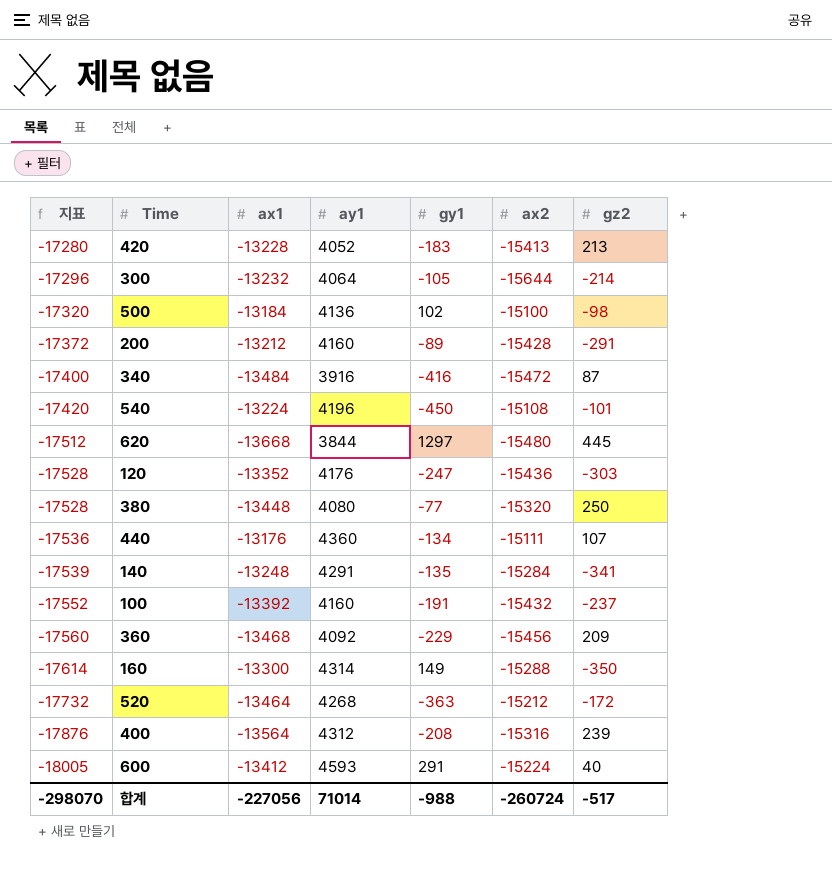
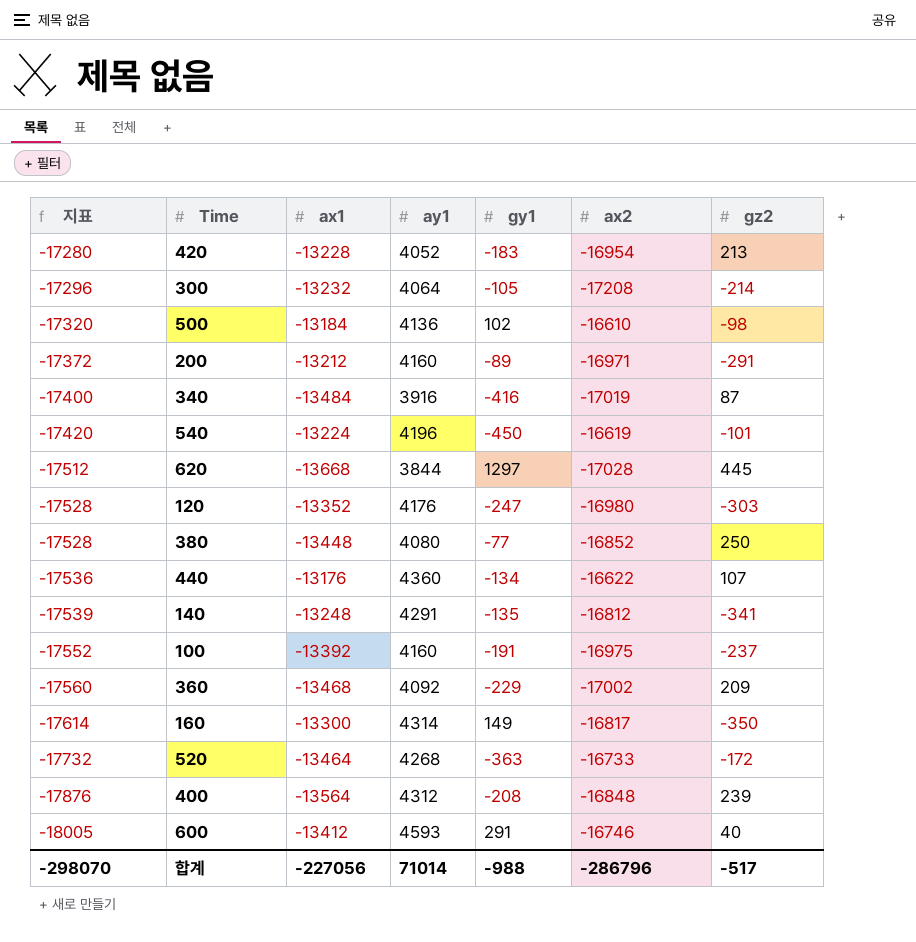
420 | ax2: -15413 -> -16954
300 | ax2: -15644 -> -17208
500 | ax2: -15100 -> -16610
200 | ax2: -15428 -> -16971
340 | ax2: -15472 -> -17019
540 | ax2: -15108 -> -16619
620 | ax2: -15480 -> -17028
120 | ax2: -15436 -> -16980
380 | ax2: -15320 -> -16852
440 | ax2: -15111 -> -16622
140 | ax2: -15284 -> -16812
100 | ax2: -15432 -> -16975
360 | ax2: -15456 -> -17002
160 | ax2: -15288 -> -16817
520 | ax2: -15212 -> -16733
400 | ax2: -15316 -> -16848
600 | ax2: -15224 -> -16746
합계 | ax2: -260724 -> -286796

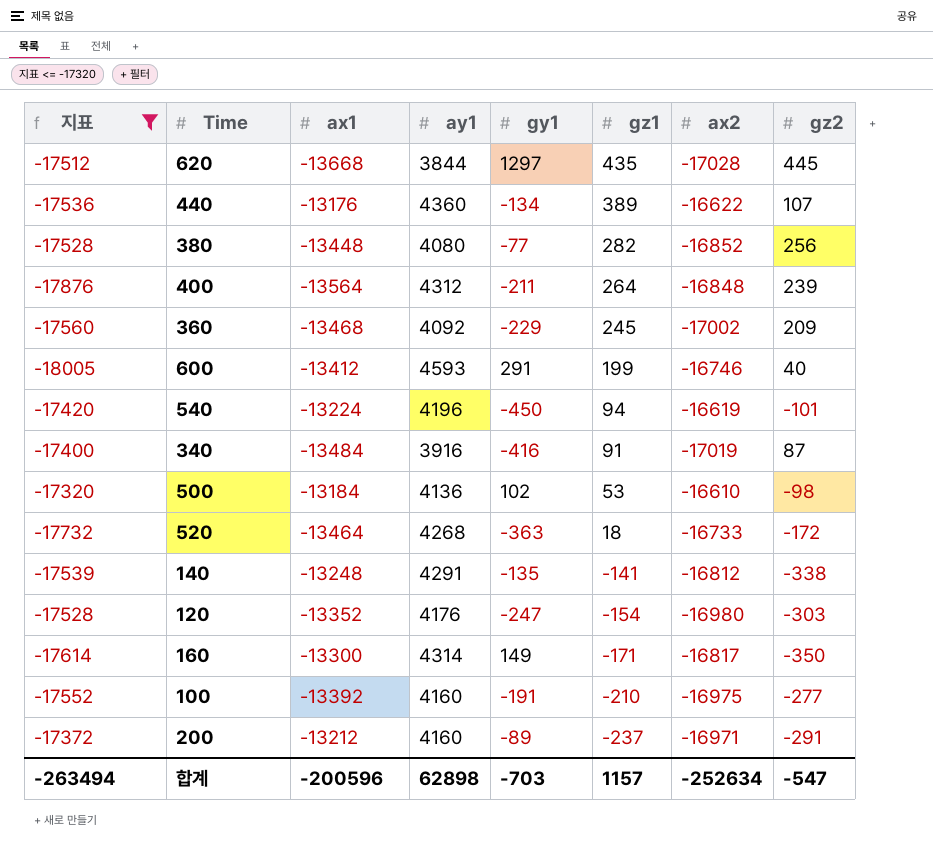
filter: none -> 지표 <= -17320
row order: 지표 descending -> gz1 descending
column gz1 | position: none -> 6
380 | gz2: 250 -> 256
400 | gy1: -208 -> -211
140 | gz2: -341 -> -338
100 | gz2: -237 -> -277
합계 | 지표: -298070 -> -263494
합계 | ax1: -227056 -> -200596
합계 | ay1: 71014 -> 62898
합계 | gy1: -988 -> -703
합계 | ax2: -286796 -> -252634
합계 | gz2: -517 -> -547

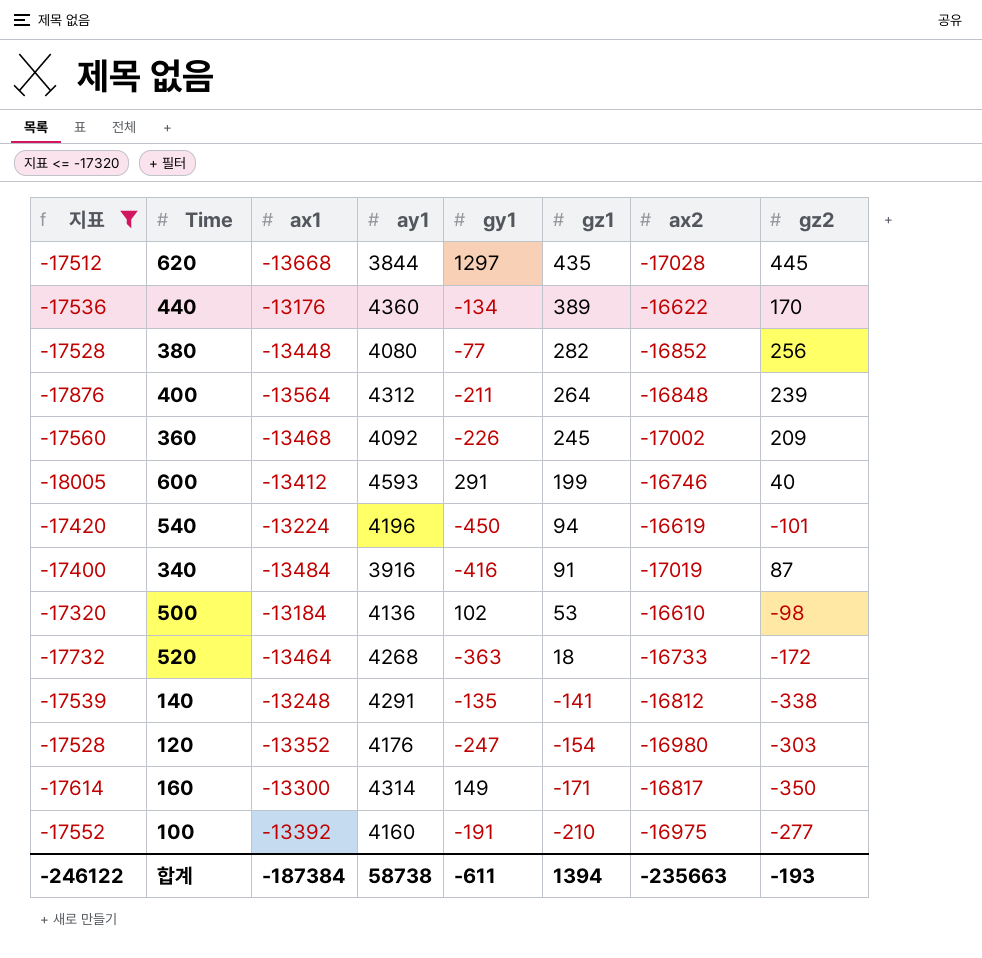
row 200: -17372 | -13212 | 4160 | -89 | -237 | -16971 | -291 -> none
440 | gz2: 107 -> 170
360 | gy1: -229 -> -226
합계 | 지표: -263494 -> -246122
합계 | ax1: -200596 -> -187384
합계 | ay1: 62898 -> 58738
합계 | gy1: -703 -> -611
합계 | gz1: 1157 -> 1394
합계 | ax2: -252634 -> -235663
합계 | gz2: -547 -> -193

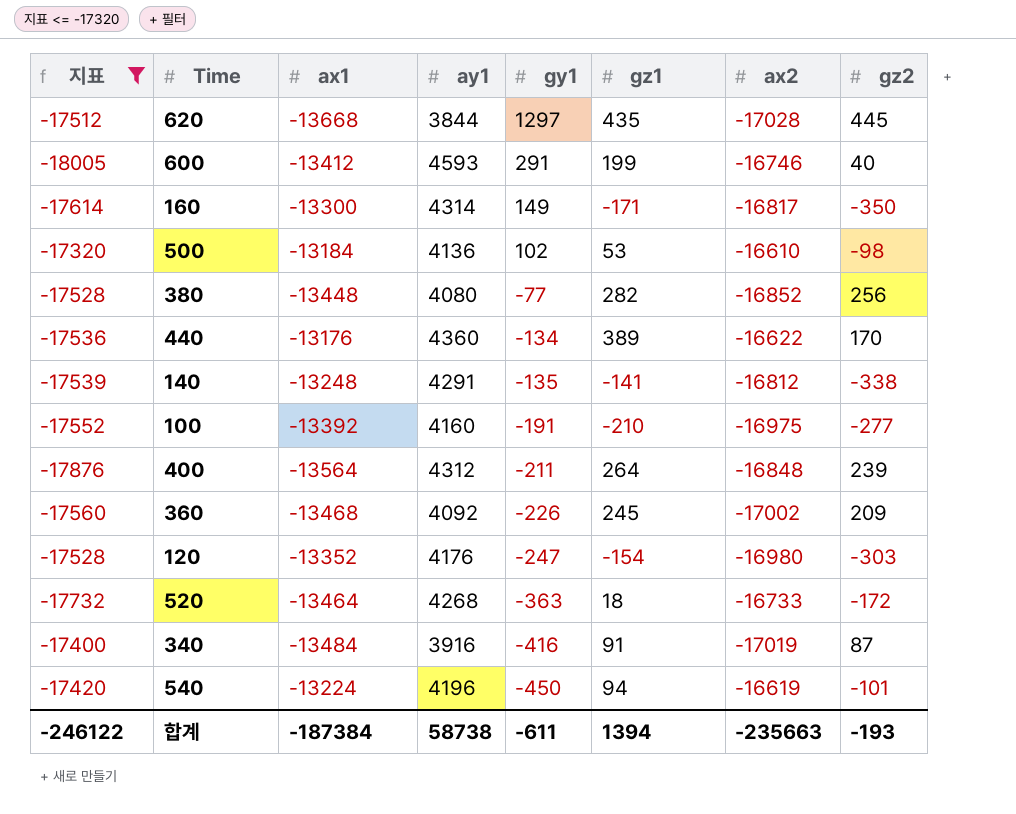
row order: gz1 descending -> gy1 descending

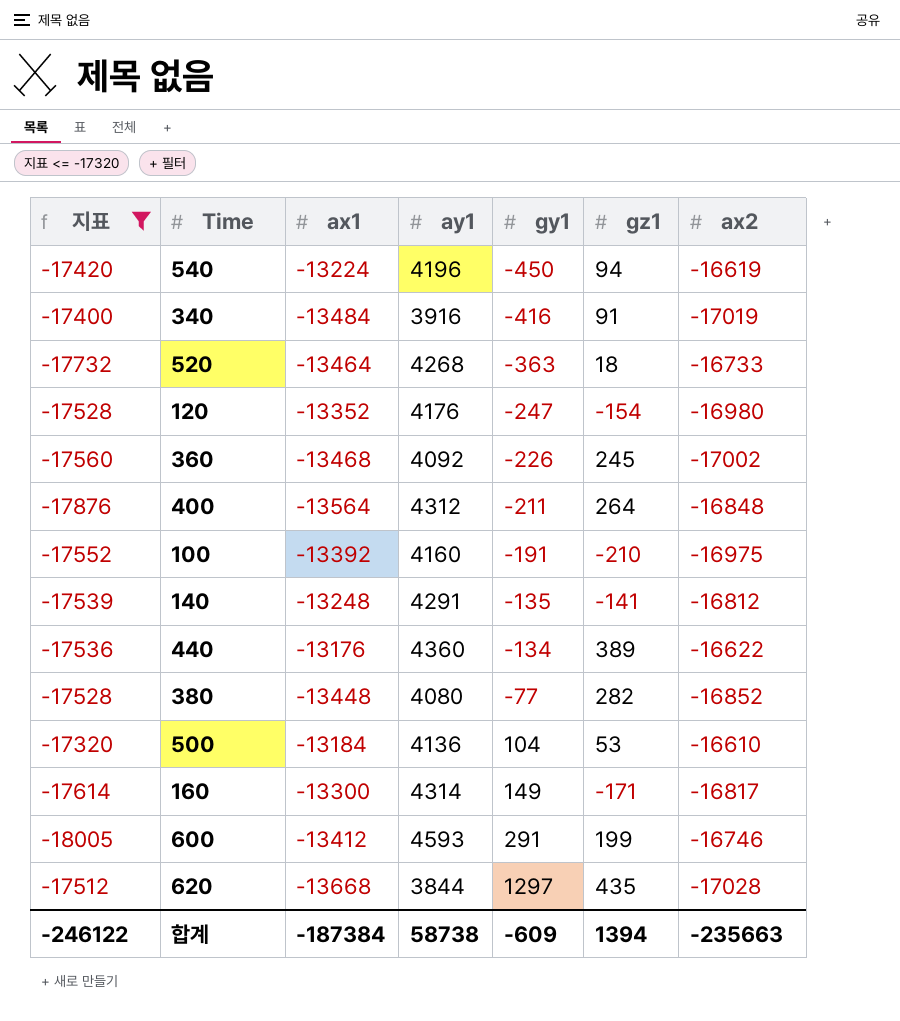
row order: gy1 descending -> gy1 ascending
column gz2 | position: 8 -> none
500 | gy1: 102 -> 104
합계 | gy1: -611 -> -609

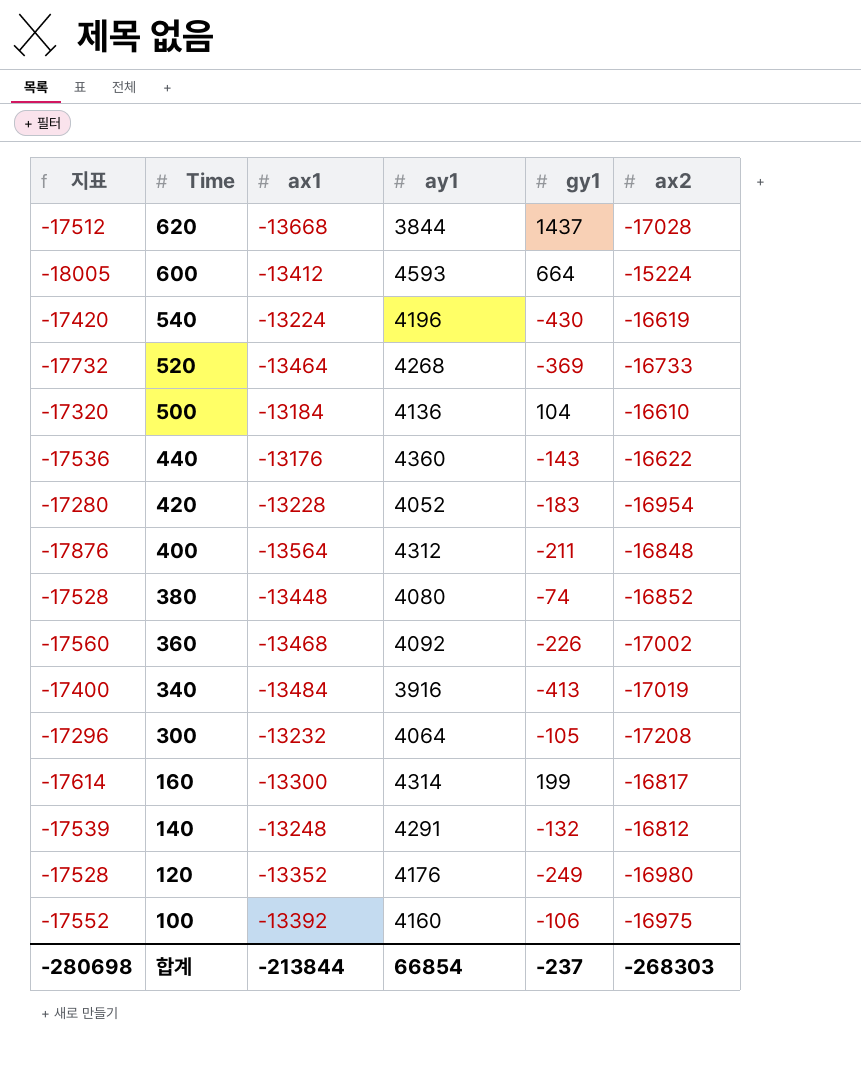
filter: 지표 <= -17320 -> none
row order: gy1 ascending -> Time descending
column gz1 | position: 6 -> none
620 | gy1: 1297 -> 1437
600 | gy1: 291 -> 664
600 | ax2: -16746 -> -15224
540 | gy1: -450 -> -430
520 | gy1: -363 -> -369
440 | gy1: -134 -> -143
380 | gy1: -77 -> -74
340 | gy1: -416 -> -413
160 | gy1: 149 -> 199
140 | gy1: -135 -> -132
120 | gy1: -247 -> -249
100 | gy1: -191 -> -106
합계 | 지표: -246122 -> -280698
합계 | ax1: -187384 -> -213844
합계 | ay1: 58738 -> 66854
합계 | gy1: -609 -> -237
합계 | ax2: -235663 -> -268303

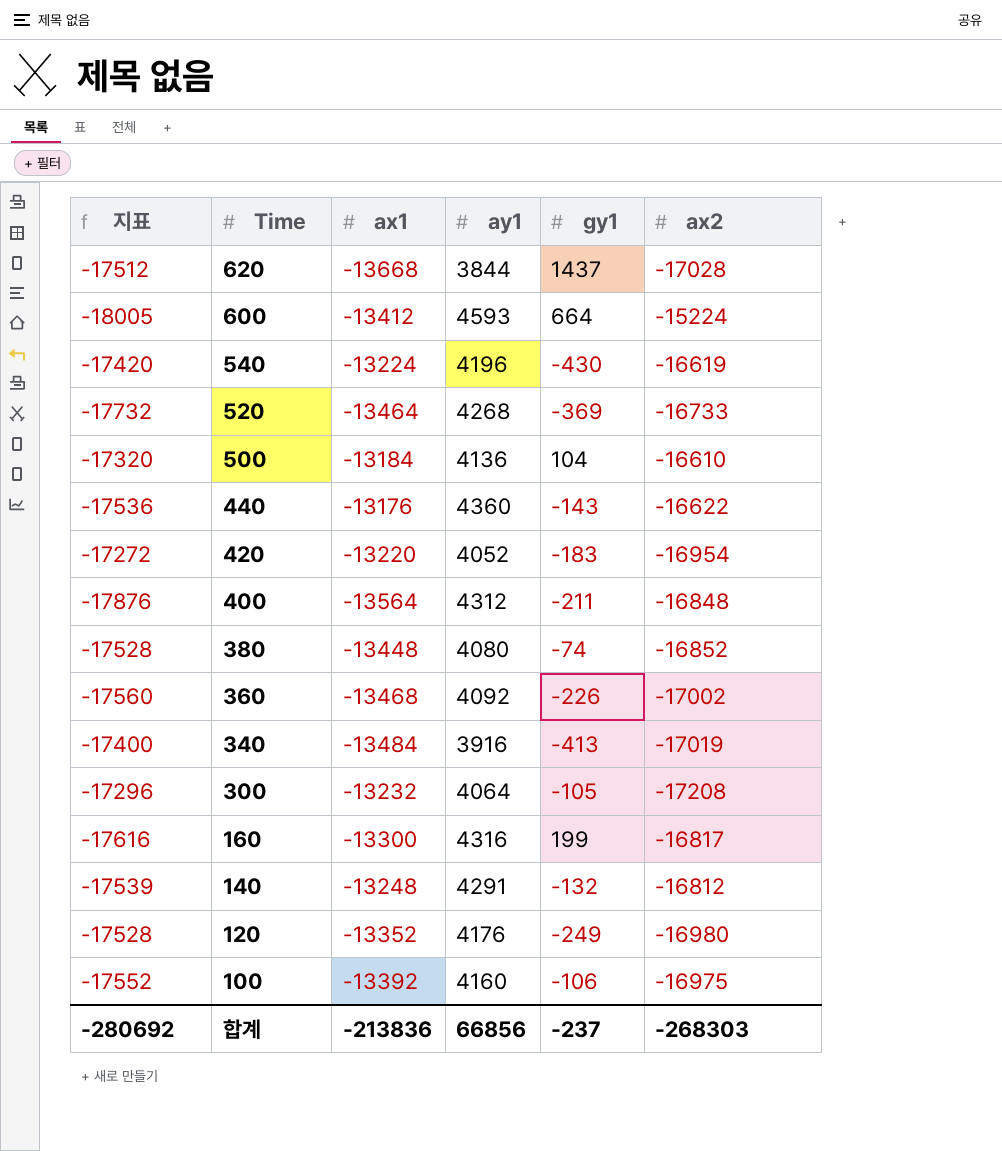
420 | 지표: -17280 -> -17272
420 | ax1: -13228 -> -13220
160 | 지표: -17614 -> -17616
160 | ay1: 4314 -> 4316
합계 | 지표: -280698 -> -280692
합계 | ax1: -213844 -> -213836
합계 | ay1: 66854 -> 66856

